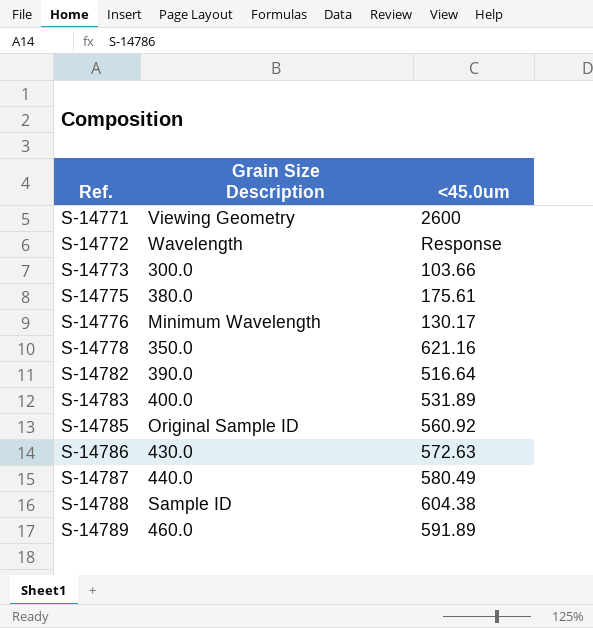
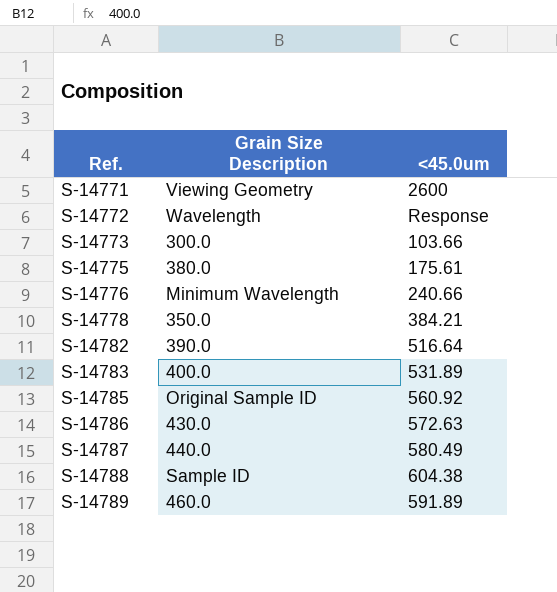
S-14776 | <45.0um: 130.17 -> 240.66
S-14778 | <45.0um: 621.16 -> 384.21

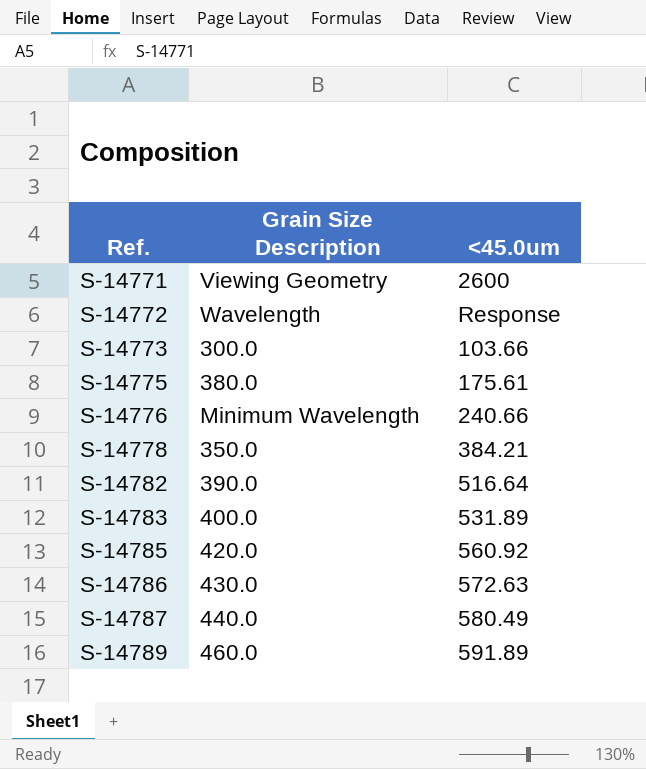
row S-14788: Sample ID | 604.38 -> none
S-14785 | Grain Size Description: Original Sample ID -> 420.0

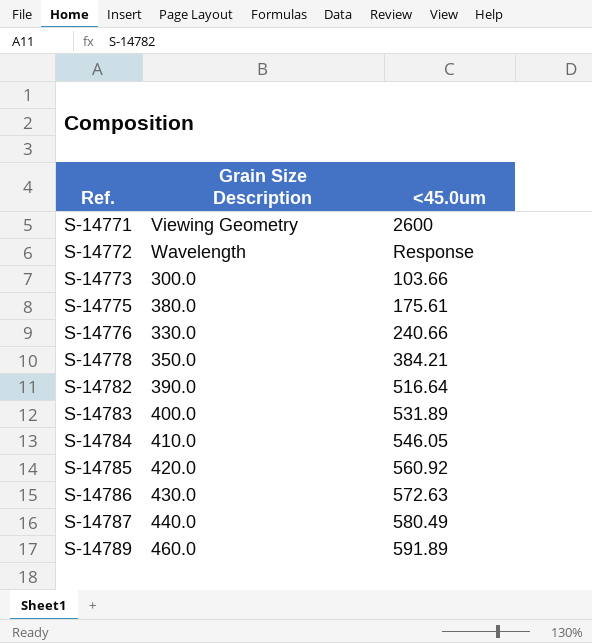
S-14776 | Grain Size Description: Minimum Wavelength -> 330.0
row S-14784: none -> 410.0 | 546.05

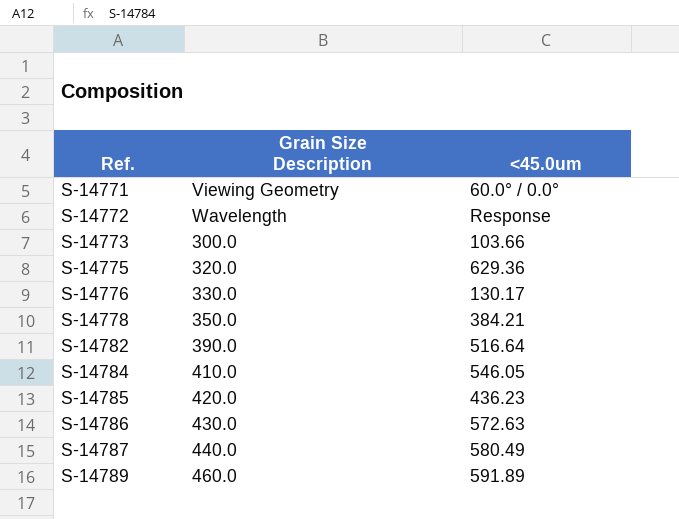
row S-14783: 400.0 | 531.89 -> none
S-14771 | <45.0um: 2600 -> 60.0° / 0.0°
S-14775 | Grain Size Description: 380.0 -> 320.0
S-14775 | <45.0um: 175.61 -> 629.36
S-14776 | <45.0um: 240.66 -> 130.17
S-14785 | <45.0um: 560.92 -> 436.23

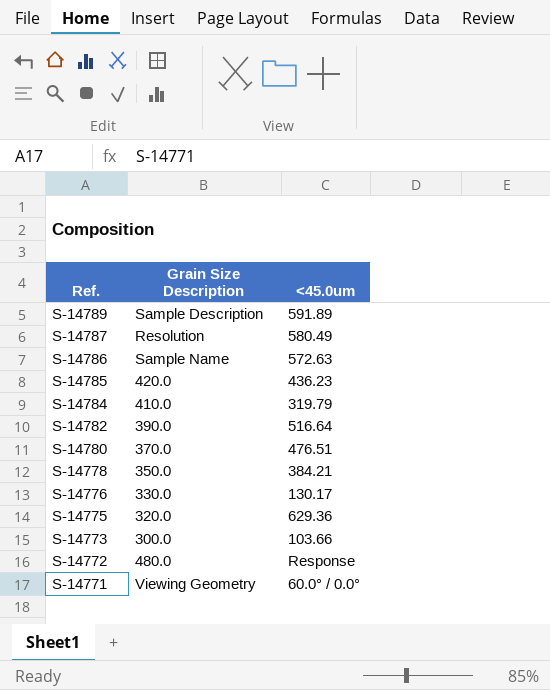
row order: Ref. ascending -> Ref. descending
S-14789 | Grain Size Description: 460.0 -> Sample Description
S-14787 | Grain Size Description: 440.0 -> Resolution
S-14786 | Grain Size Description: 430.0 -> Sample Name
S-14784 | <45.0um: 546.05 -> 319.79
row S-14780: none -> 370.0 | 476.51
S-14772 | Grain Size Description: Wavelength -> 480.0

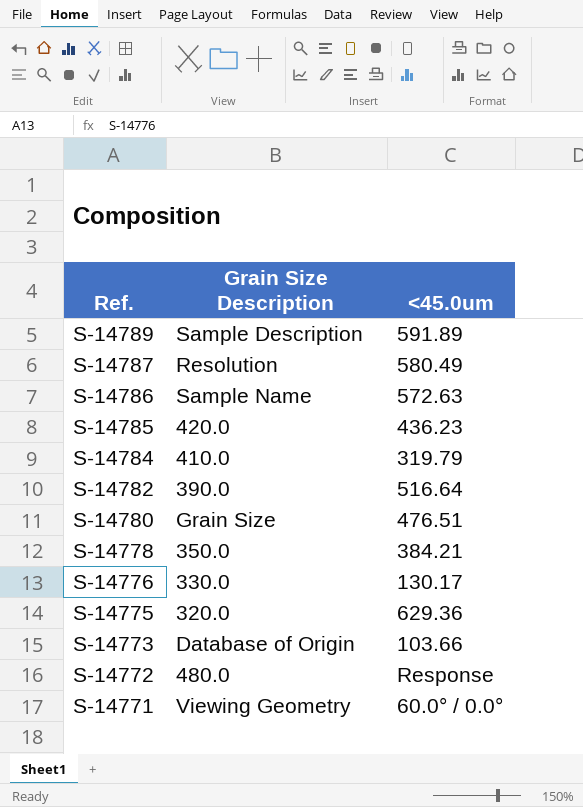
S-14780 | Grain Size Description: 370.0 -> Grain Size
S-14773 | Grain Size Description: 300.0 -> Database of Origin

